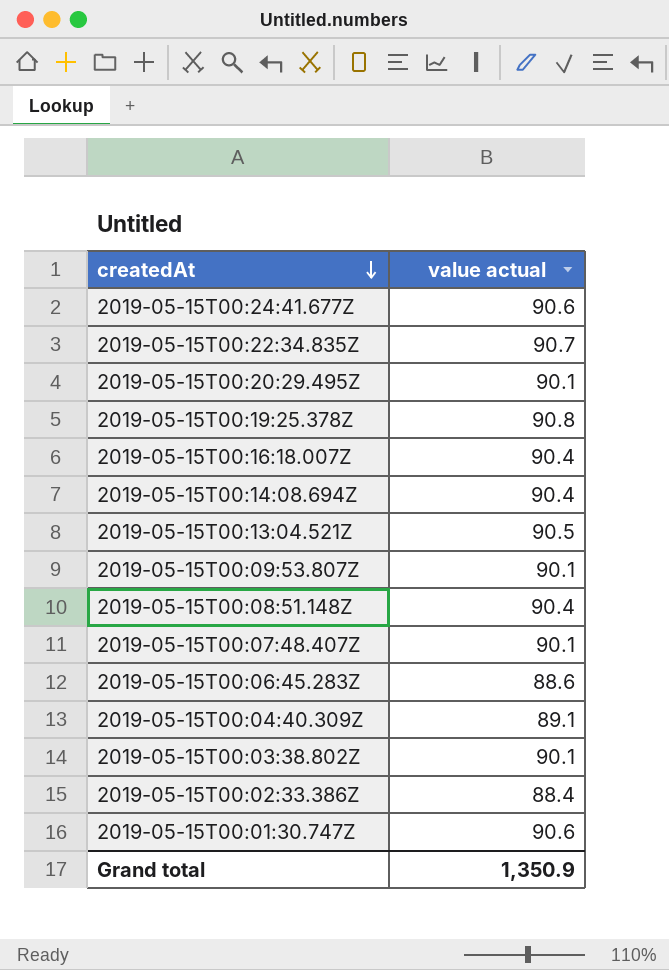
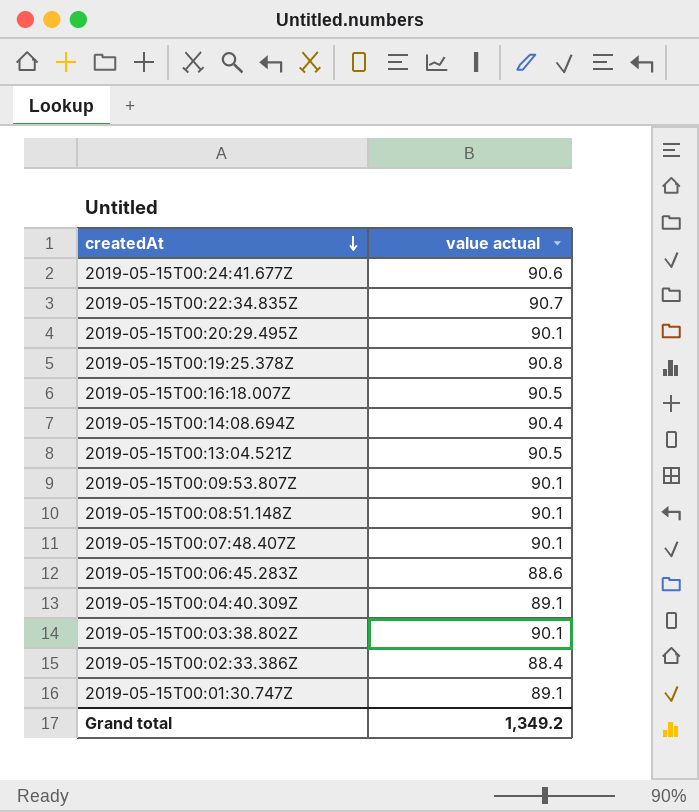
2019-05-15T00:16:18.007Z | value actual: 90.4 -> 90.5
2019-05-15T00:08:51.148Z | value actual: 90.4 -> 90.1
2019-05-15T00:01:30.747Z | value actual: 90.6 -> 89.1
Grand total | value actual: 1,350.9 -> 1,349.2

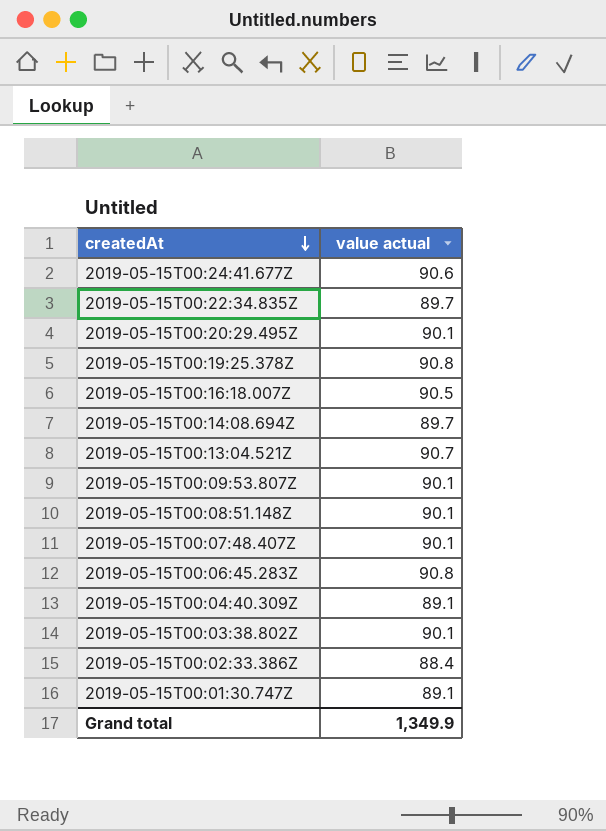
2019-05-15T00:22:34.835Z | value actual: 90.7 -> 89.7
2019-05-15T00:14:08.694Z | value actual: 90.4 -> 89.7
2019-05-15T00:13:04.521Z | value actual: 90.5 -> 90.7
2019-05-15T00:06:45.283Z | value actual: 88.6 -> 90.8
Grand total | value actual: 1,349.2 -> 1,349.9

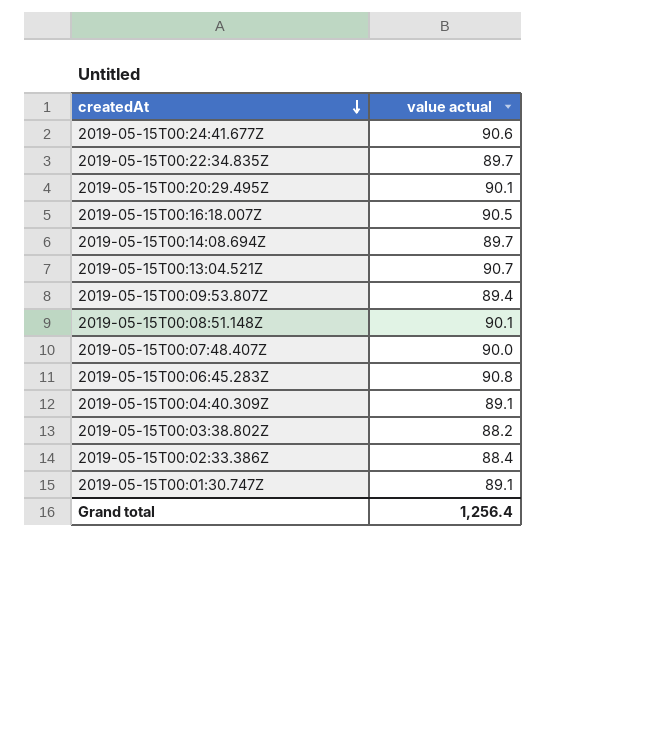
row 2019-05-15T00:19:25.378Z: 90.8 -> none
2019-05-15T00:09:53.807Z | value actual: 90.1 -> 89.4
2019-05-15T00:07:48.407Z | value actual: 90.1 -> 90.0
2019-05-15T00:03:38.802Z | value actual: 90.1 -> 88.2
Grand total | value actual: 1,349.9 -> 1,256.4

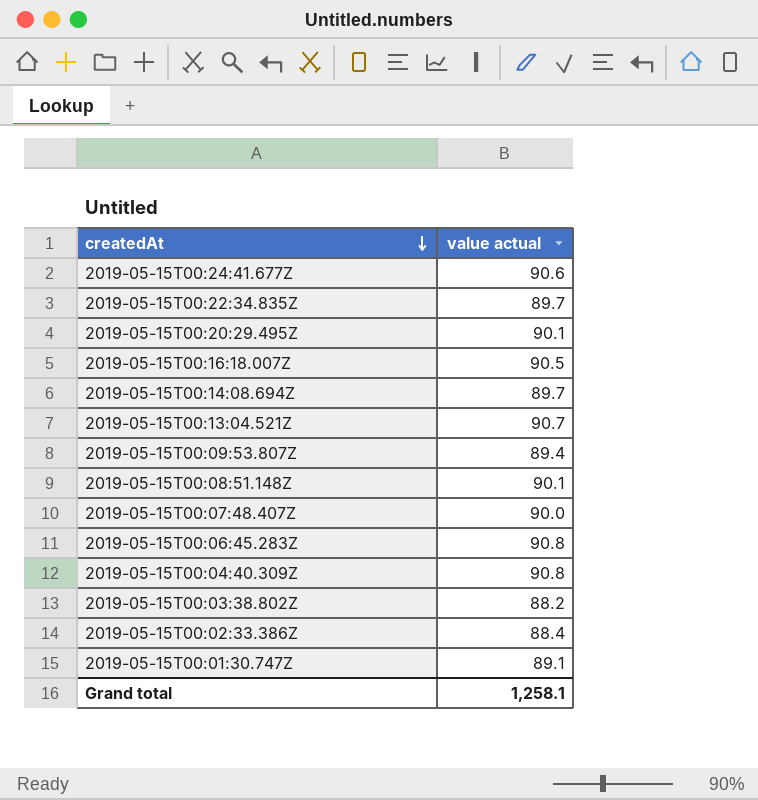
2019-05-15T00:04:40.309Z | value actual: 89.1 -> 90.8
Grand total | value actual: 1,256.4 -> 1,258.1

